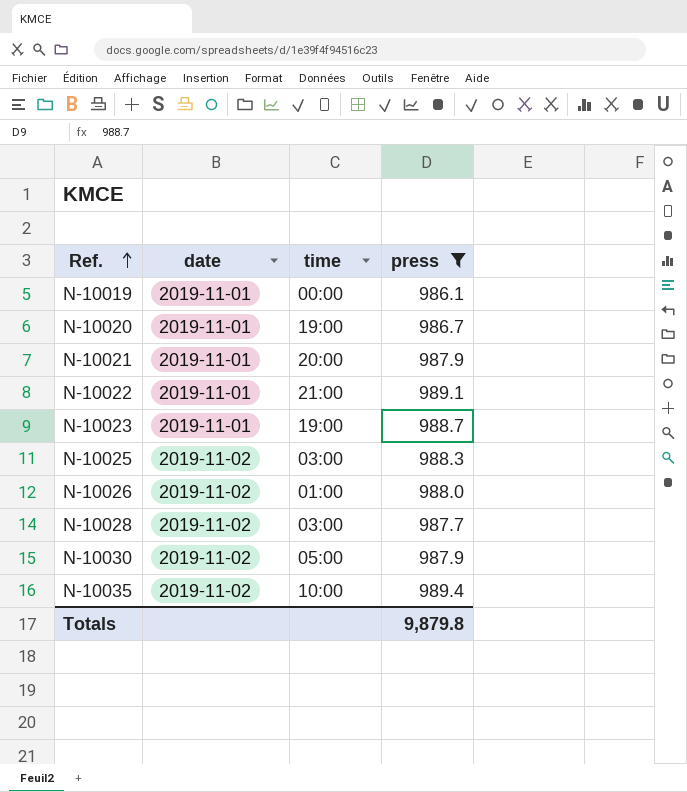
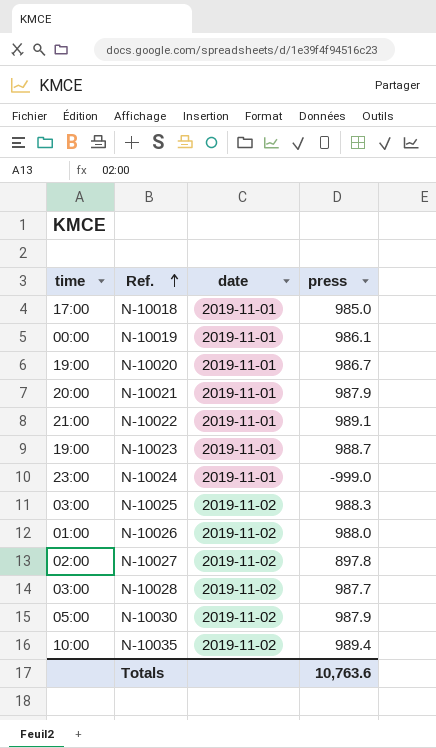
filter: press >= 986.1 -> none
column time | position: 3 -> 1
Totals | press: 9,879.8 -> 10,763.6

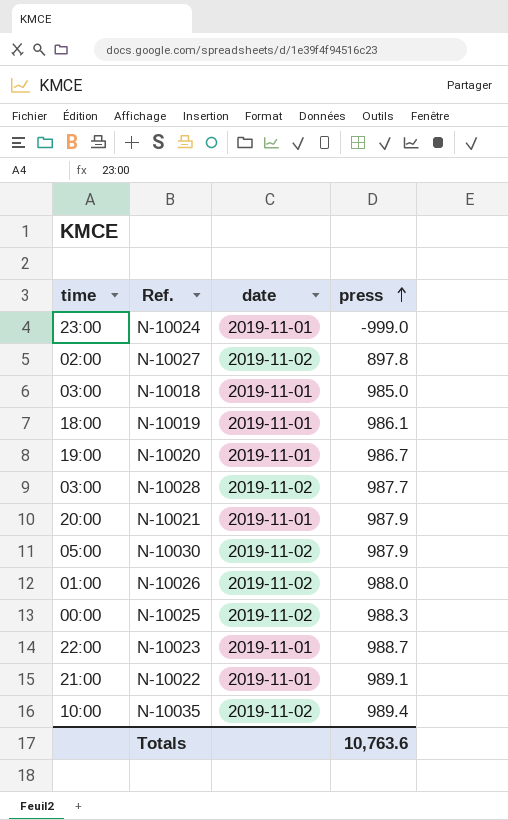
row order: Ref. ascending -> press ascending
N-10018 | time: 17:00 -> 03:00
N-10019 | time: 00:00 -> 18:00
N-10025 | time: 03:00 -> 00:00
N-10023 | time: 19:00 -> 22:00

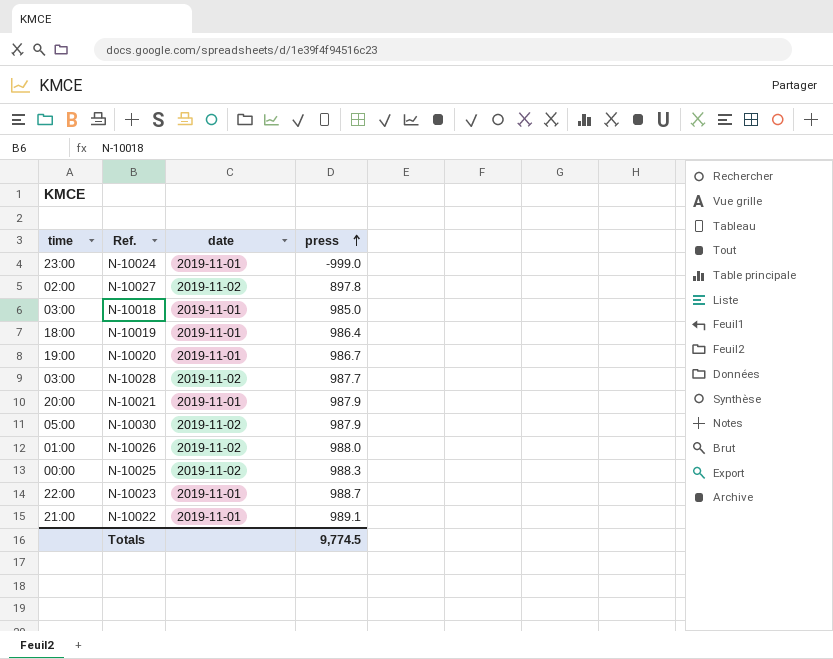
row N-10035: 10:00 | 2019-11-02 | 989.4 -> none
N-10019 | press: 986.1 -> 986.4
Totals | press: 10,763.6 -> 9,774.5

